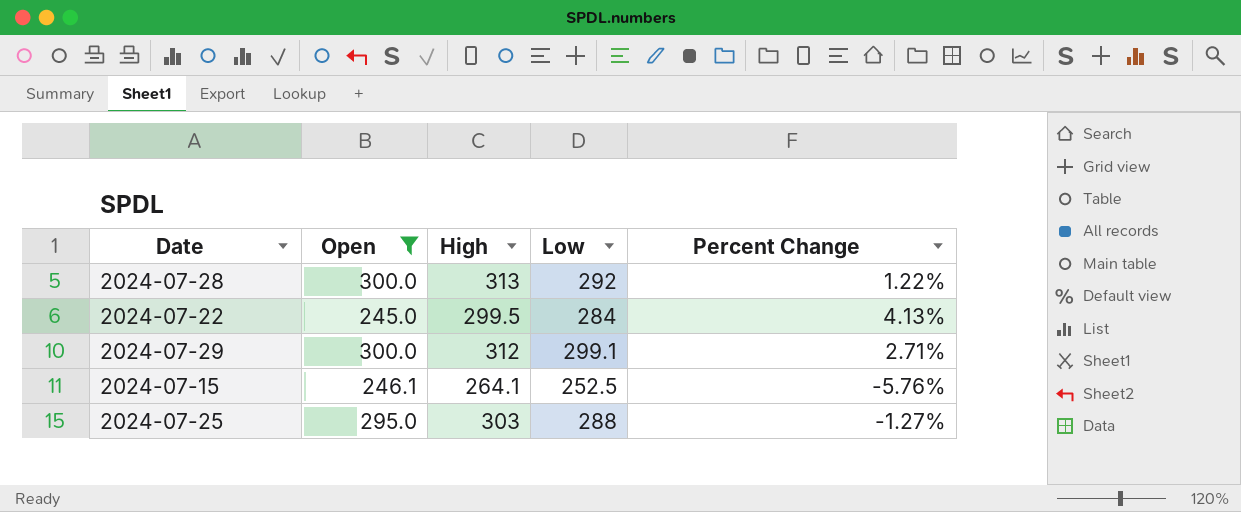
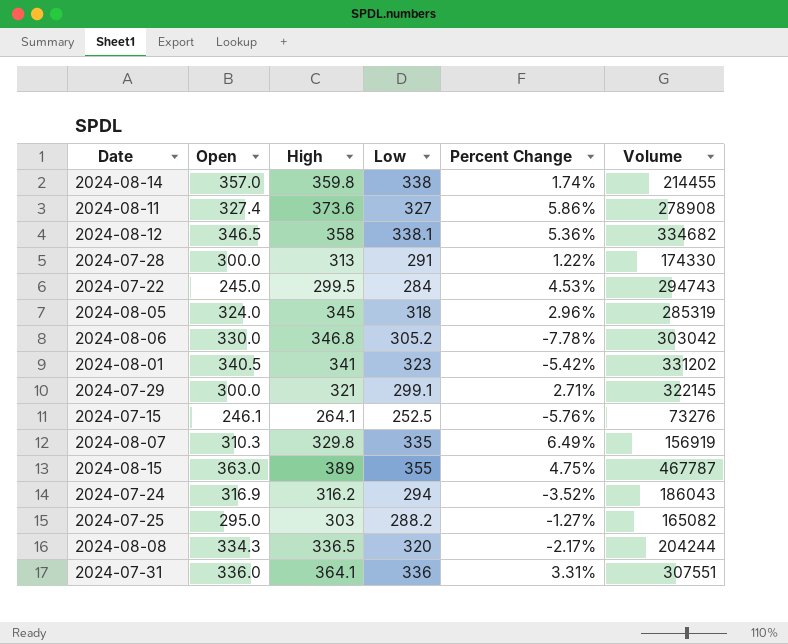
filter: Open <= 300.0 -> none
column Volume | position: none -> 6
2024-07-28 | Low: 292 -> 291
2024-07-22 | Percent Change: 4.13% -> 4.53%
2024-07-29 | High: 312 -> 321
2024-07-25 | Low: 288 -> 288.2

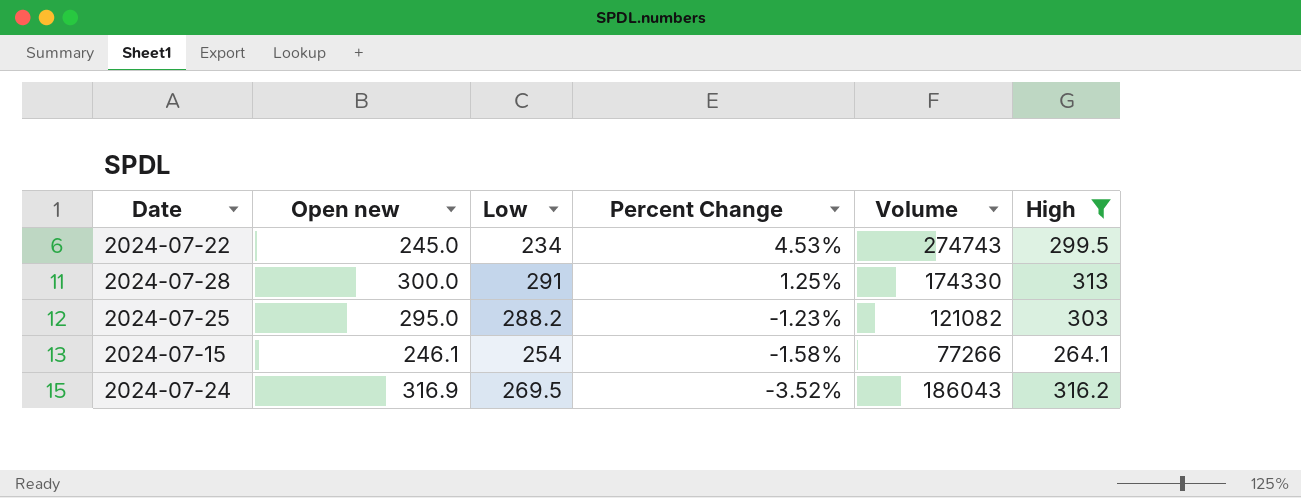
filter: none -> High <= 316.2
row order: none -> Percent Change descending
column name: Open -> Open new
column High | position: 3 -> 6
2024-07-22 | Low: 284 -> 234
2024-07-22 | Volume: 294743 -> 274743
2024-07-28 | Percent Change: 1.22% -> 1.25%
2024-07-25 | Percent Change: -1.27% -> -1.23%
2024-07-25 | Volume: 165082 -> 121082
2024-07-15 | Low: 252.5 -> 254
2024-07-15 | Percent Change: -5.76% -> -1.58%
2024-07-15 | Volume: 73276 -> 77266
2024-07-24 | Low: 294 -> 269.5

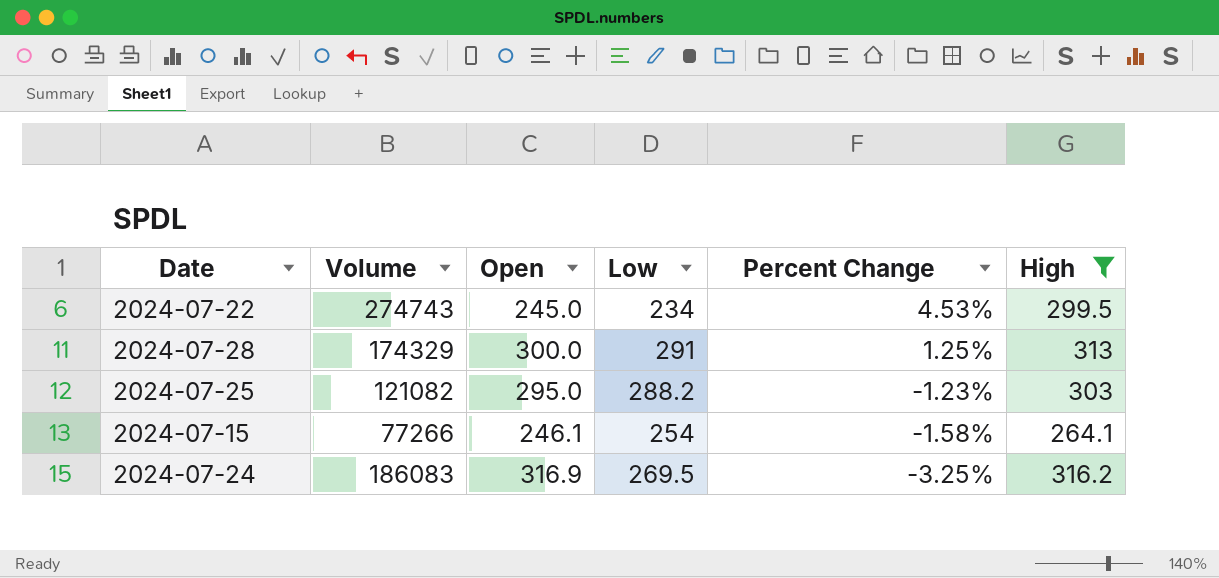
column Volume | position: 5 -> 2
column name: Open new -> Open
2024-07-28 | Volume: 174330 -> 174329
2024-07-24 | Volume: 186043 -> 186083
2024-07-24 | Percent Change: -3.52% -> -3.25%

